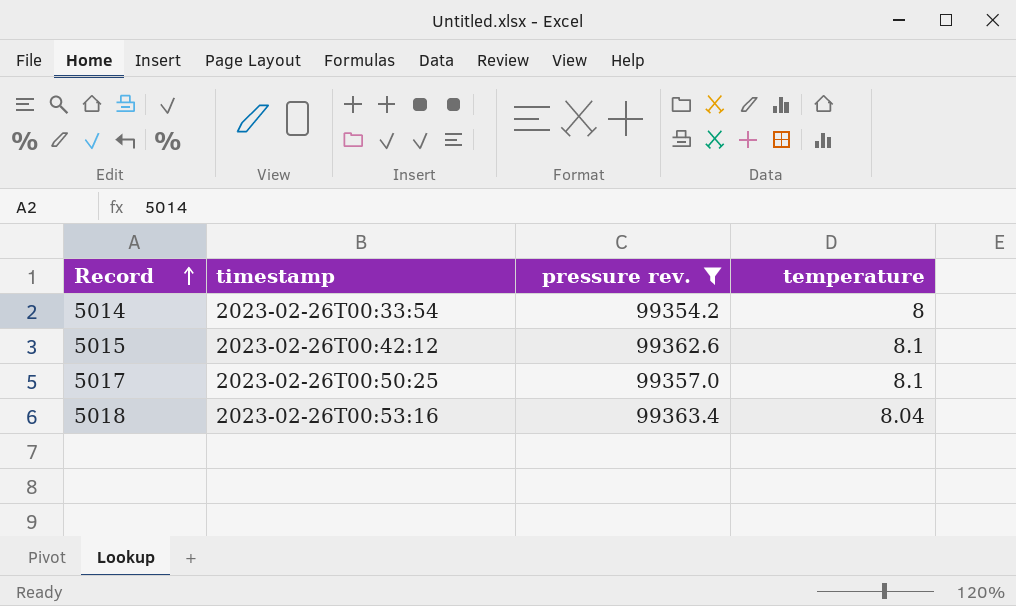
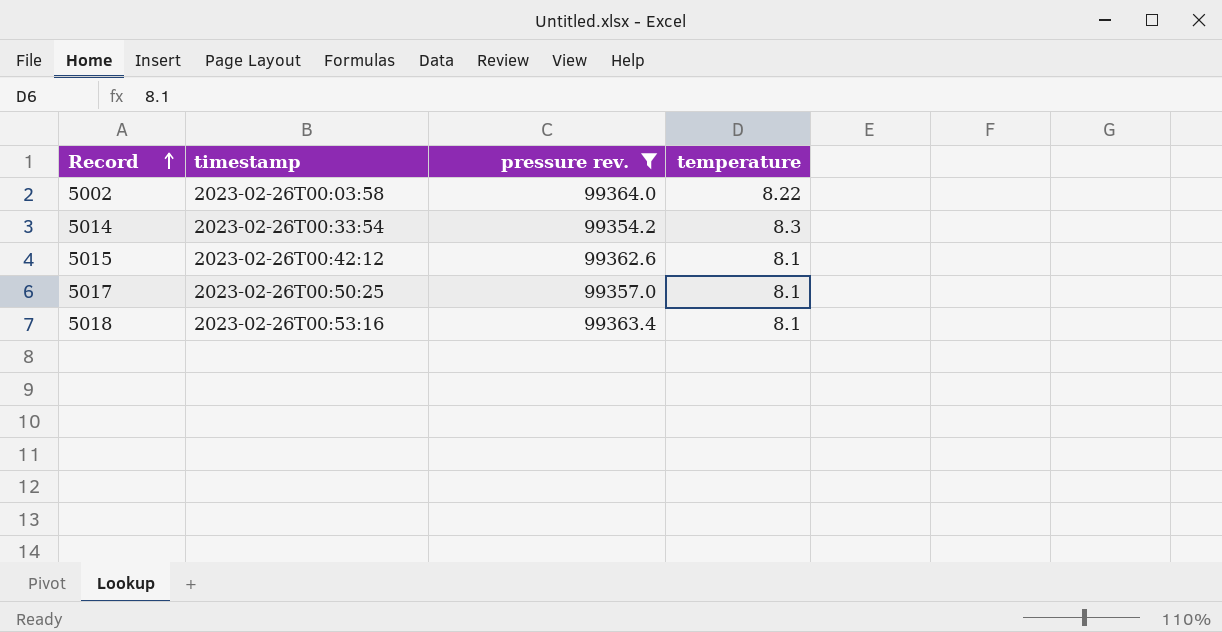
row 5002: none -> 2023-02-26T00:03:58 | 99364.0 | 8.22
5014 | temperature: 8 -> 8.3
5018 | temperature: 8.04 -> 8.1

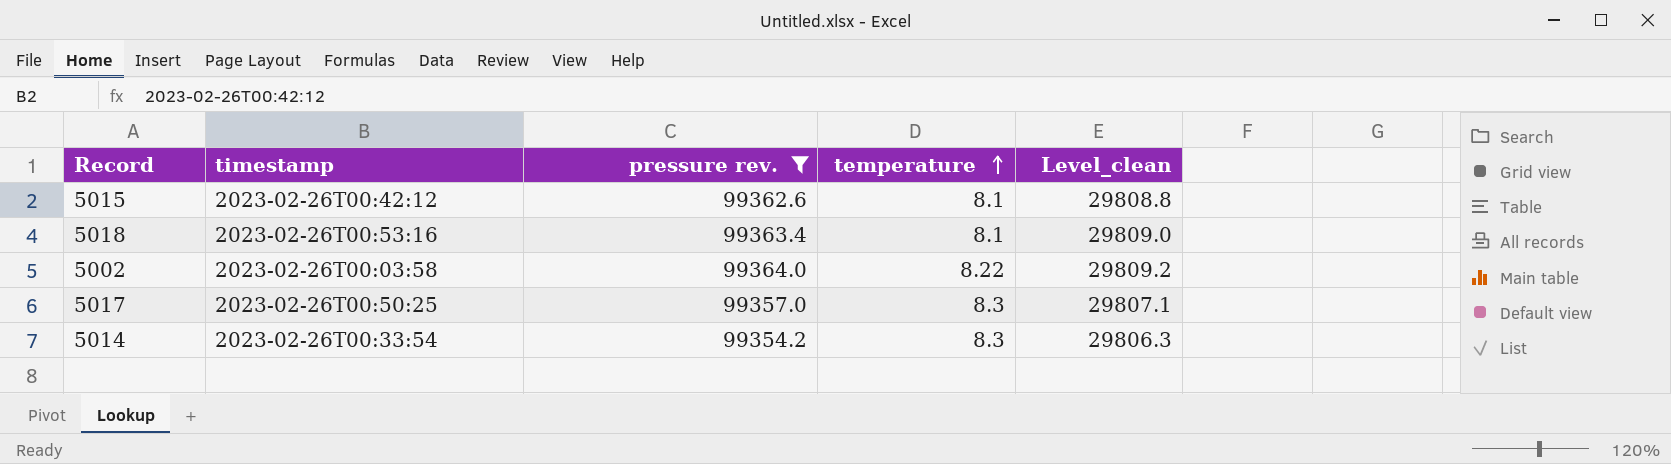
row order: Record ascending -> temperature ascending
column Level_clean | formula: none -> [pressure rev.] * 0.3
5017 | temperature: 8.1 -> 8.3

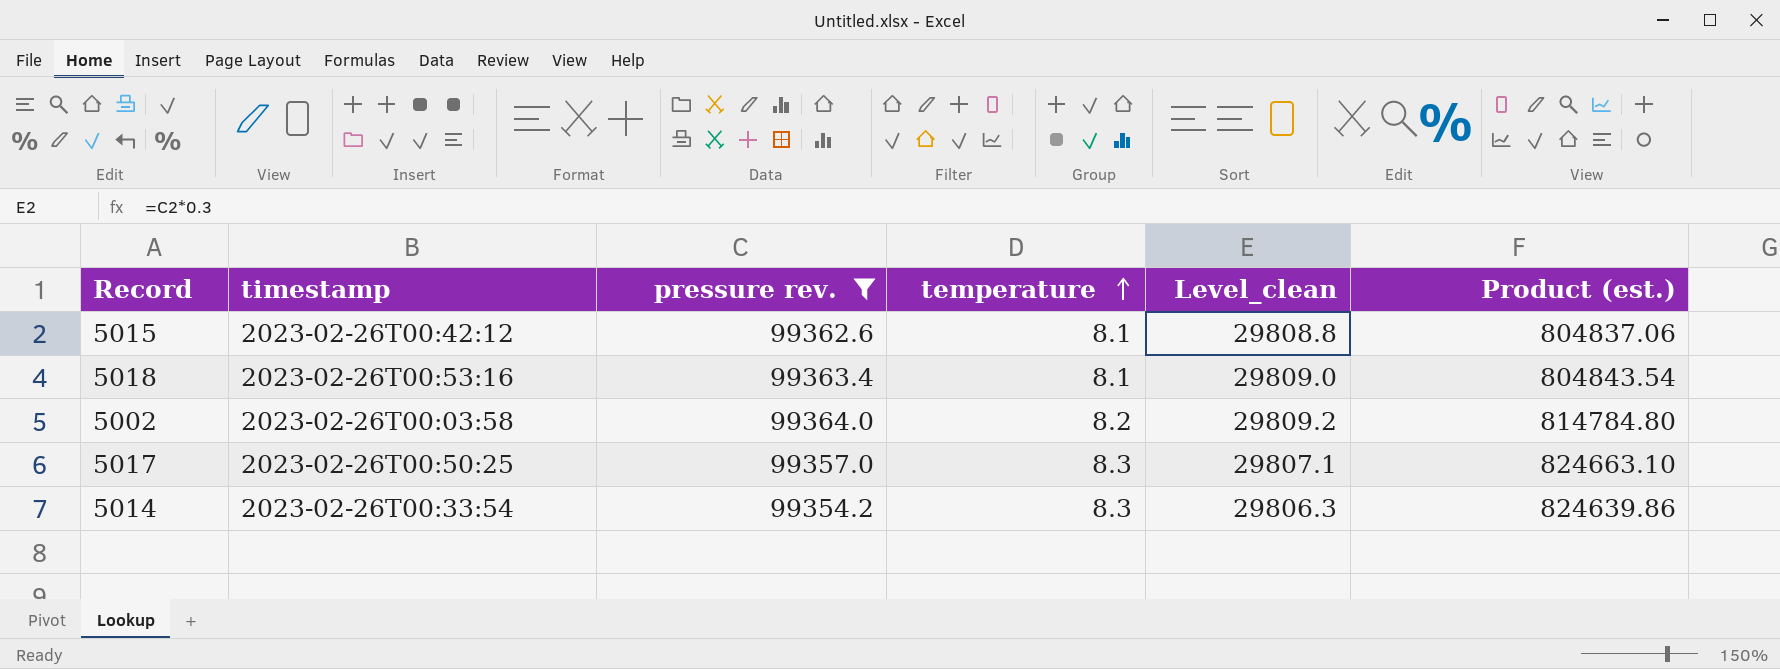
column Product (est.) | formula: none -> [pressure rev.] * [temperature]
5002 | temperature: 8.22 -> 8.2

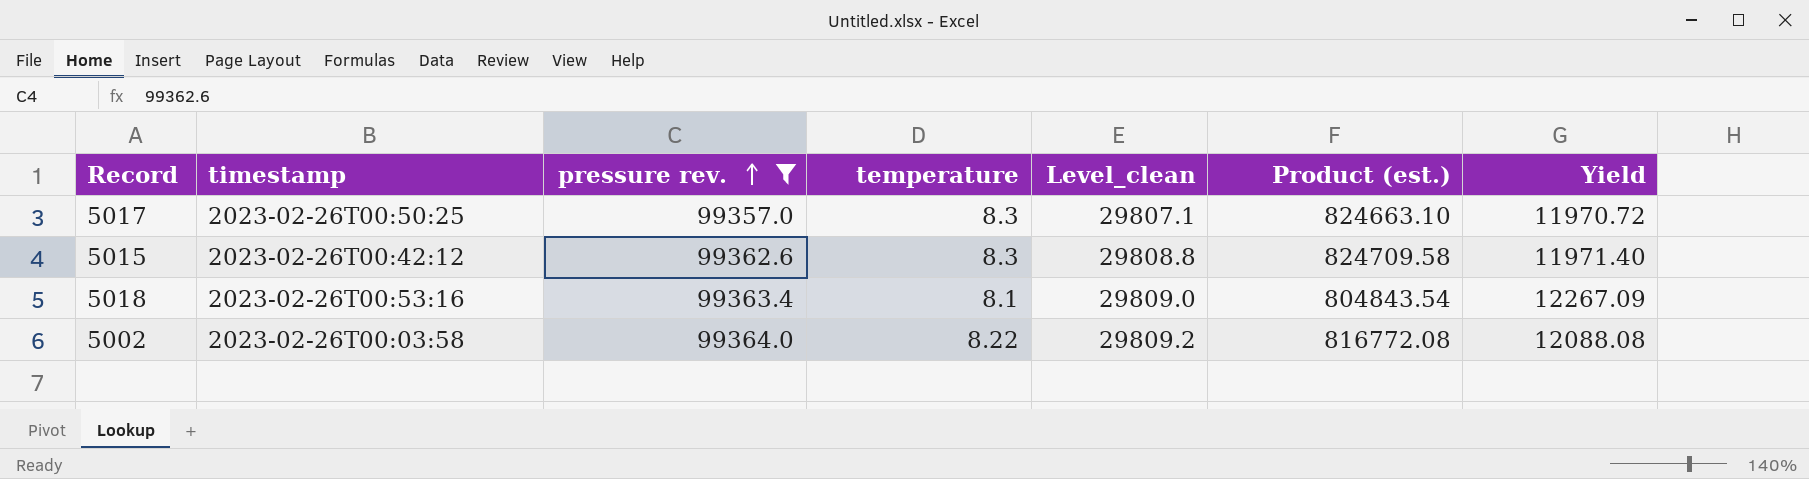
row order: temperature ascending -> pressure rev. ascending
column Yield | formula: none -> [pressure rev.] / [temperature]
row 5014: 2023-02-26T00:33:54 | 99354.2 | 8.3 | 29806.3 | 824639.86 -> none
5015 | temperature: 8.1 -> 8.3
5015 | Product (est.): 804837.06 -> 824709.58
5002 | temperature: 8.2 -> 8.22
5002 | Product (est.): 814784.80 -> 816772.08

